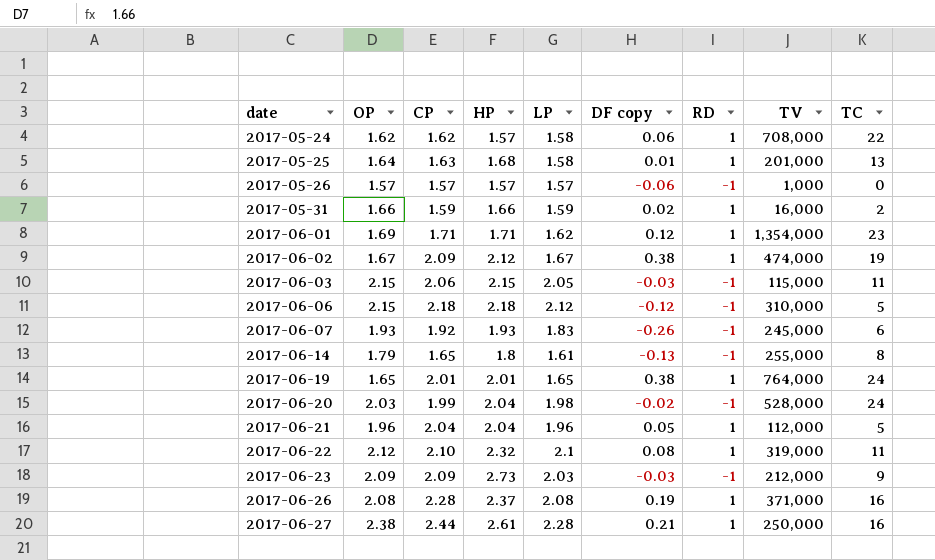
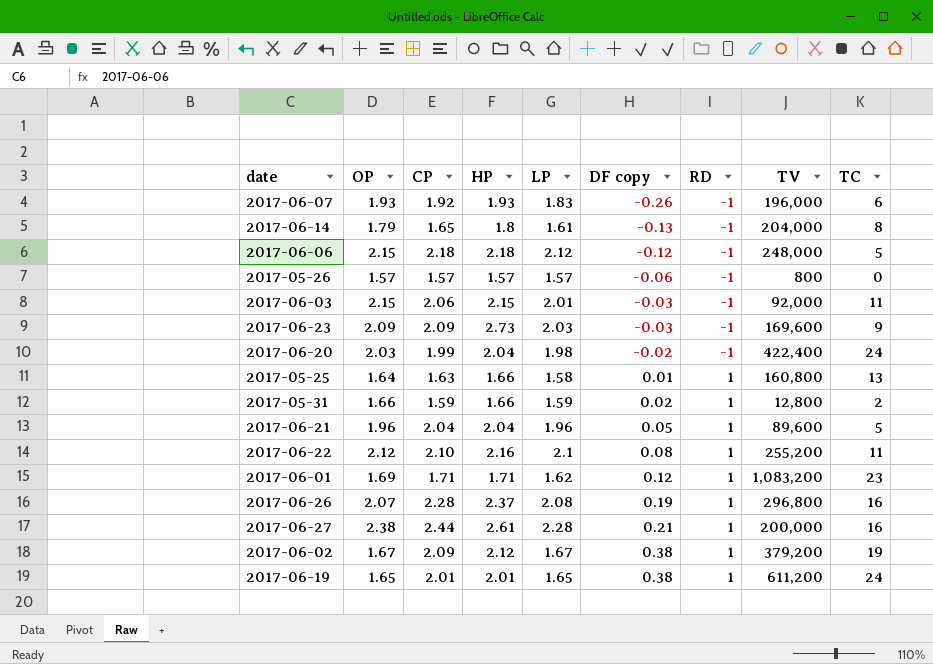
row order: date ascending -> DF copy ascending
row 2017-05-24: 1.62 | 1.62 | 1.57 | 1.58 | 0.06 | 1 | 708,000 | 22 -> none
2017-06-07 | TV: 245,000 -> 196,000
2017-06-14 | TV: 255,000 -> 204,000
2017-06-06 | TV: 310,000 -> 248,000
2017-05-26 | TV: 1,000 -> 800
2017-06-03 | LP: 2.05 -> 2.01
2017-06-03 | TV: 115,000 -> 92,000
2017-06-23 | TV: 212,000 -> 169,600
2017-06-20 | TV: 528,000 -> 422,400
2017-05-25 | HP: 1.68 -> 1.66
2017-05-25 | TV: 201,000 -> 160,800
2017-05-31 | TV: 16,000 -> 12,800
2017-06-21 | TV: 112,000 -> 89,600
2017-06-22 | HP: 2.32 -> 2.16
2017-06-22 | TV: 319,000 -> 255,200
2017-06-01 | TV: 1,354,000 -> 1,083,200
2017-06-26 | OP: 2.08 -> 2.07
2017-06-26 | TV: 371,000 -> 296,800
2017-06-27 | TV: 250,000 -> 200,000
2017-06-02 | TV: 474,000 -> 379,200
2017-06-19 | TV: 764,000 -> 611,200

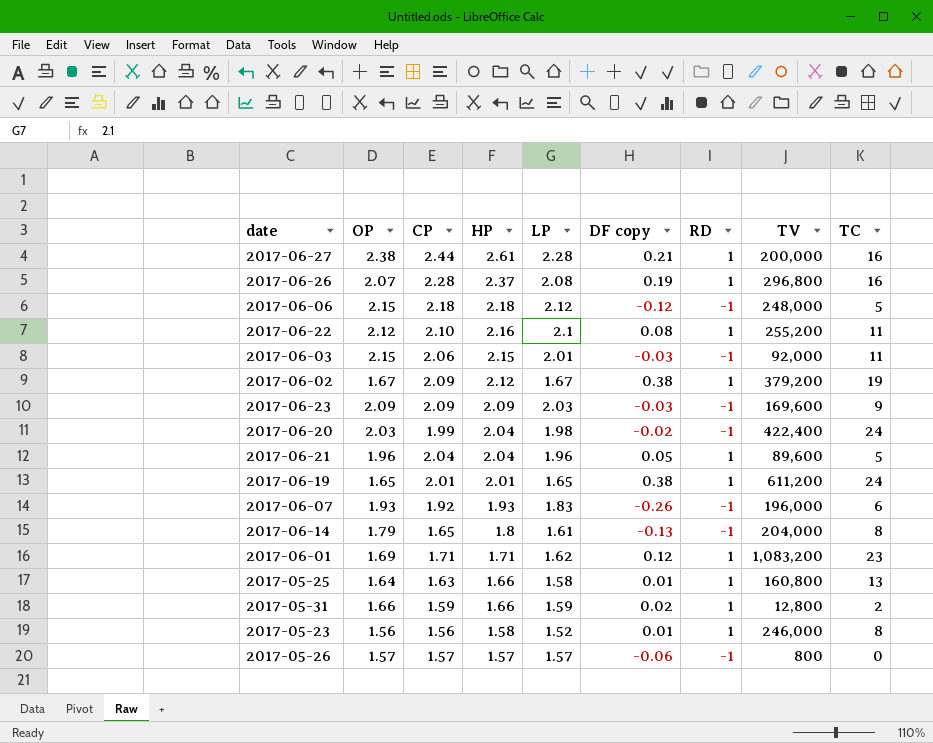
row order: DF copy ascending -> HP descending
2017-06-23 | HP: 2.73 -> 2.09
row 2017-05-23: none -> 1.56 | 1.56 | 1.58 | 1.52 | 0.01 | 1 | 246,000 | 8

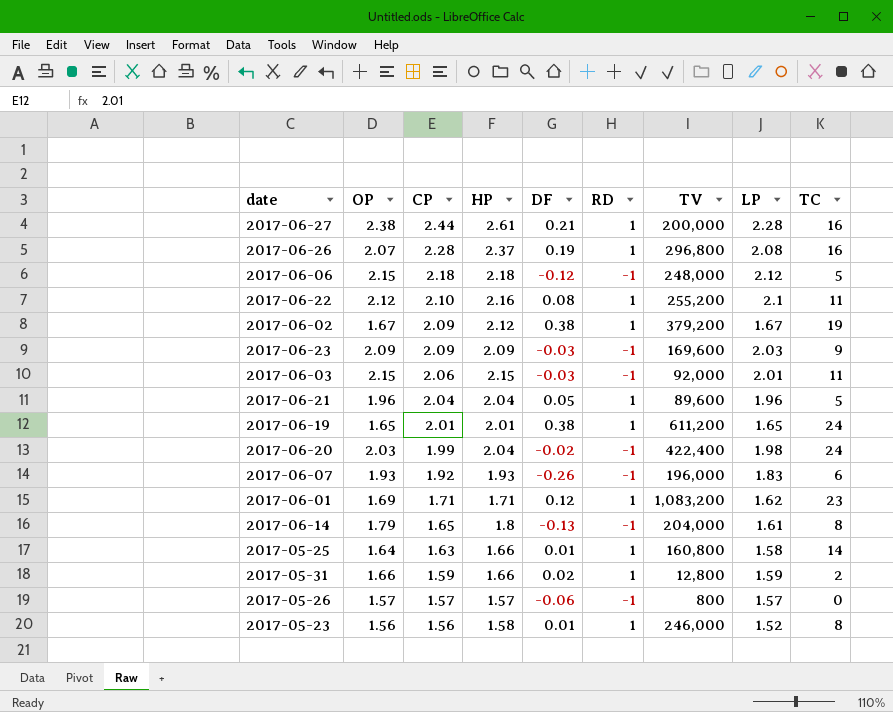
row order: HP descending -> CP descending
column name: DF copy -> DF
column LP | position: 5 -> 8
2017-05-25 | TC: 13 -> 14

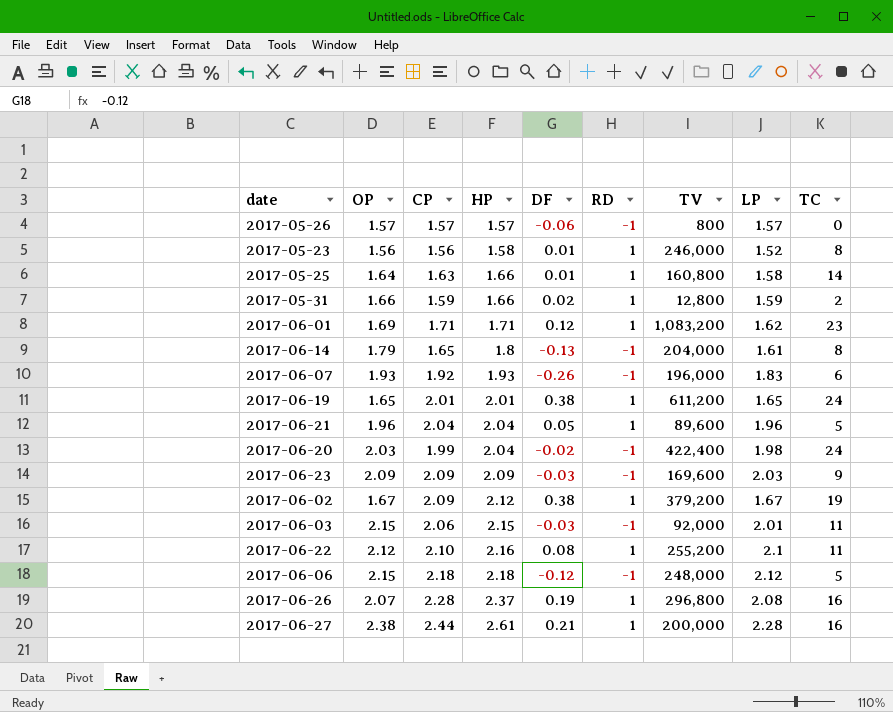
row order: CP descending -> HP ascending

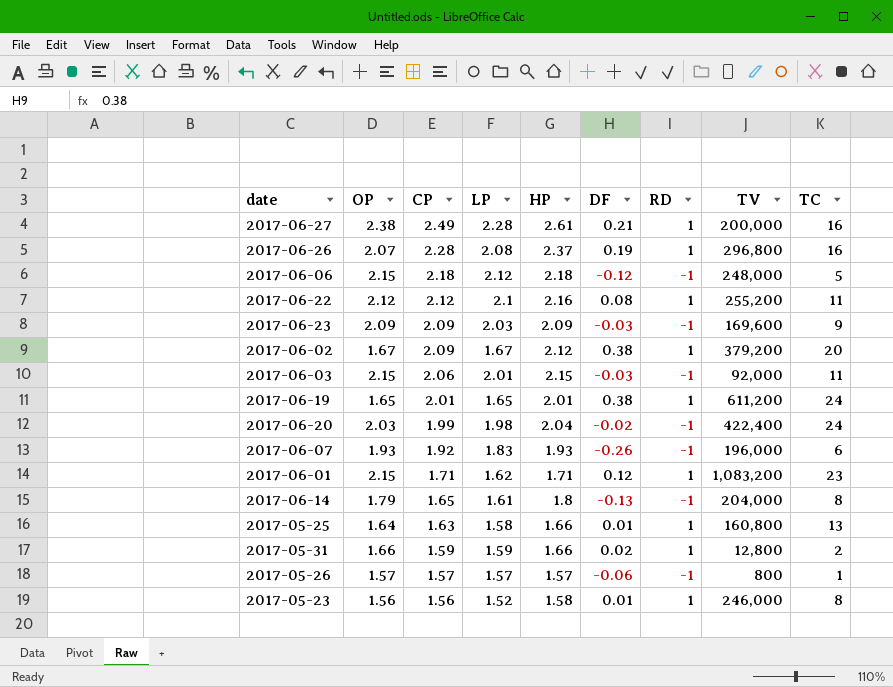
row order: HP ascending -> CP descending
column LP | position: 8 -> 4
row 2017-06-21: 1.96 | 2.04 | 2.04 | 0.05 | 1 | 89,600 | 1.96 | 5 -> none
2017-06-27 | CP: 2.44 -> 2.49
2017-06-22 | CP: 2.10 -> 2.12
2017-06-02 | TC: 19 -> 20
2017-06-01 | OP: 1.69 -> 2.15
2017-05-25 | TC: 14 -> 13
2017-05-26 | TC: 0 -> 1

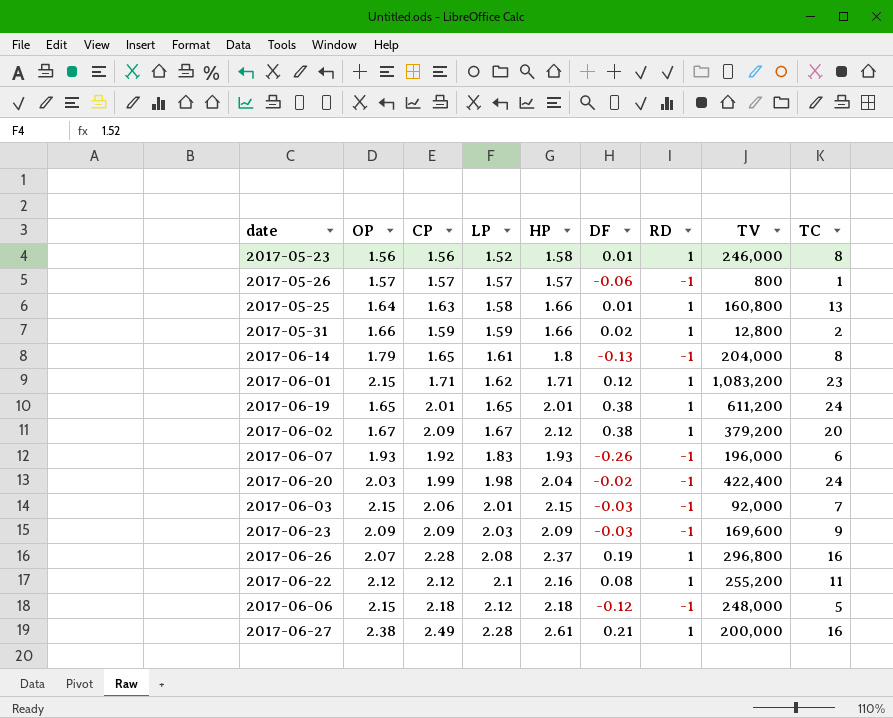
row order: CP descending -> LP ascending
2017-06-03 | TC: 11 -> 7

